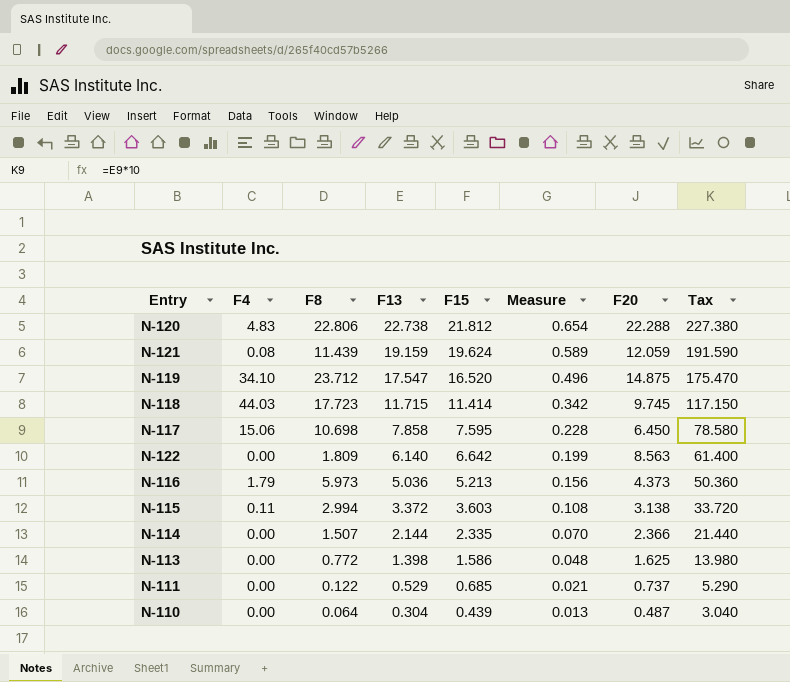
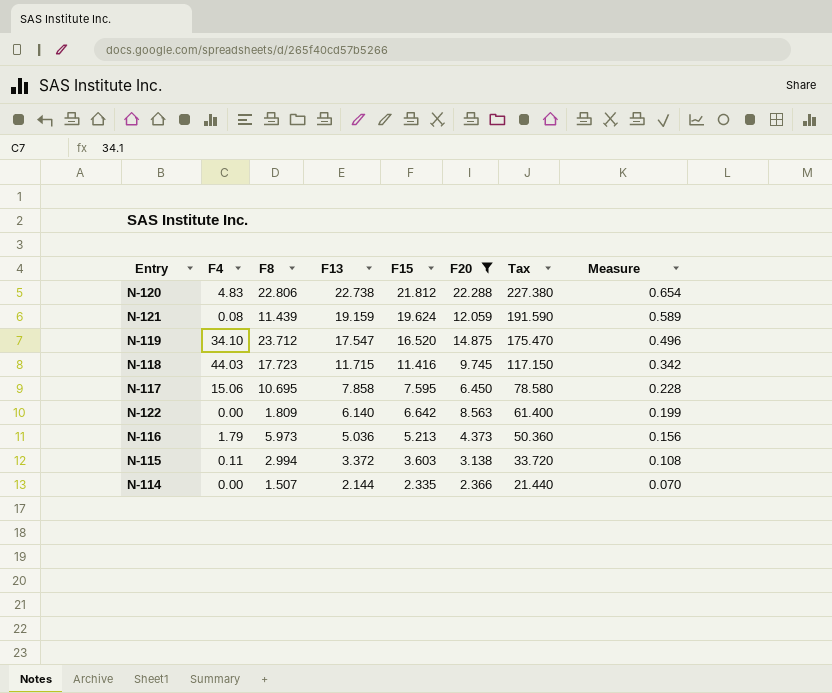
filter: none -> F20 >= 2.366
column Measure | position: 6 -> 8
N-118 | F15: 11.414 -> 11.416
N-117 | F8: 10.698 -> 10.695

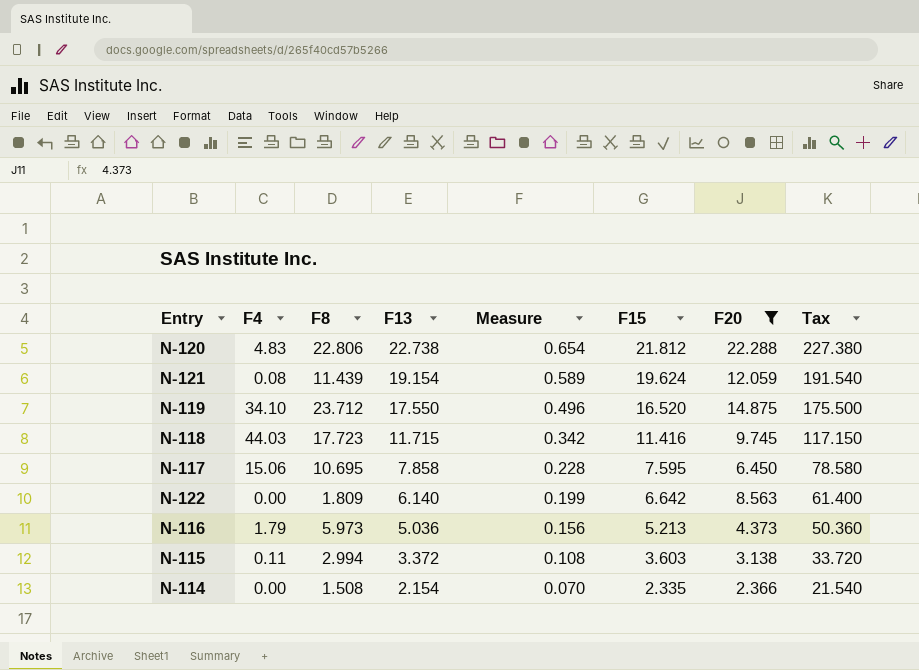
column Measure | position: 8 -> 5
N-121 | F13: 19.159 -> 19.154
N-121 | Tax: 191.590 -> 191.540
N-119 | F13: 17.547 -> 17.550
N-119 | Tax: 175.470 -> 175.500
N-114 | F8: 1.507 -> 1.508
N-114 | F13: 2.144 -> 2.154
N-114 | Tax: 21.440 -> 21.540

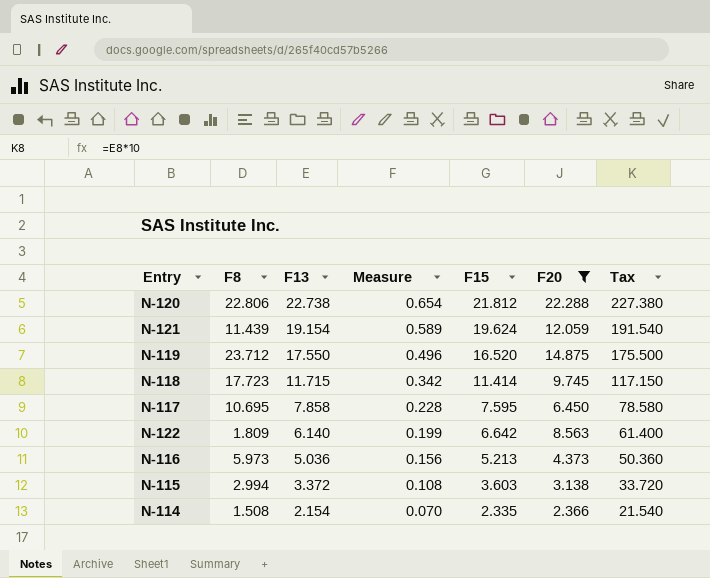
column F4 | position: 2 -> none
N-118 | F15: 11.416 -> 11.414

